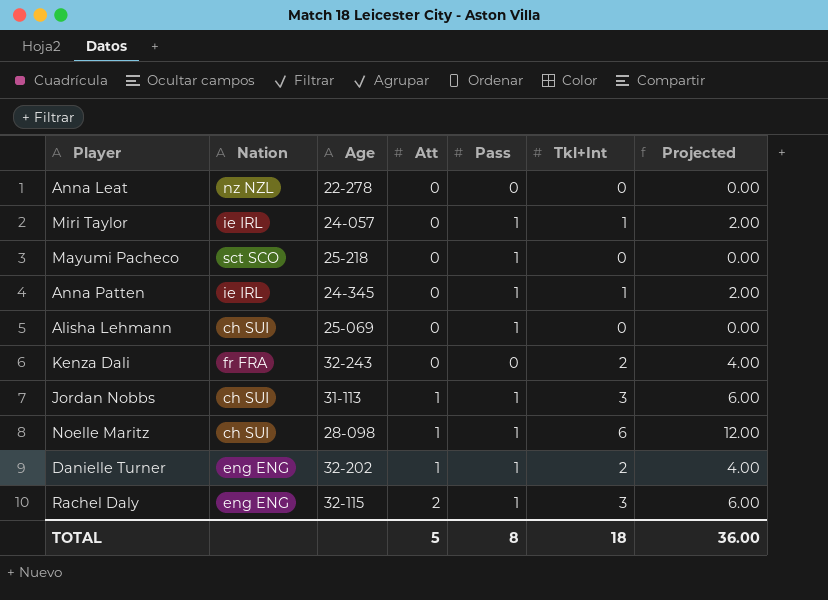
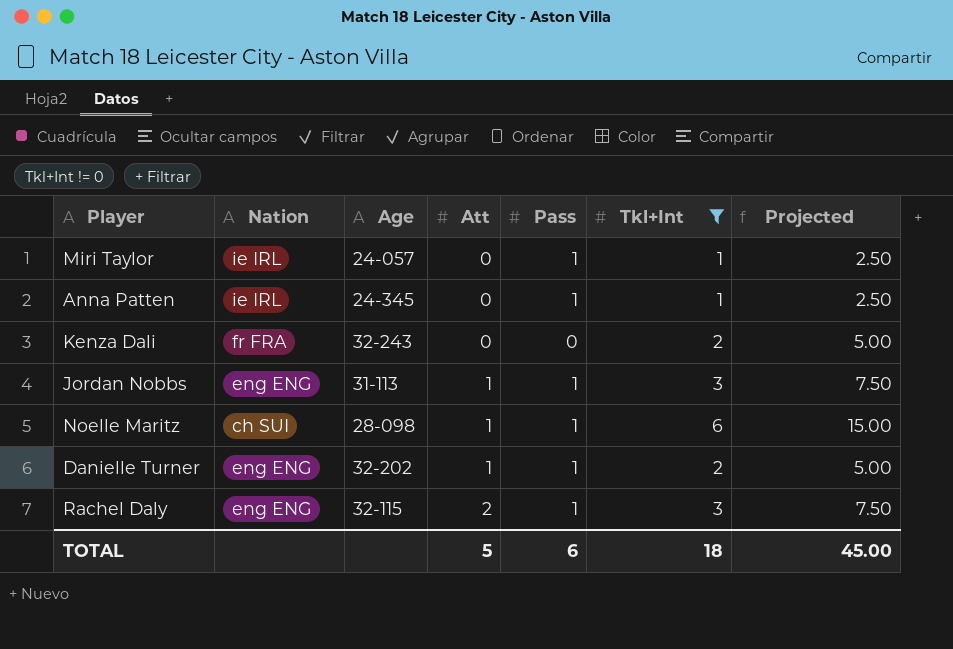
filter: none -> Tkl+Int != 0
column Projected | formula: [Tkl+Int] * 2 -> [Tkl+Int] * 2.5
Jordan Nobbs | Nation: ch SUI -> eng ENG
TOTAL | Pass: 8 -> 6
TOTAL | Projected: 36.00 -> 45.00

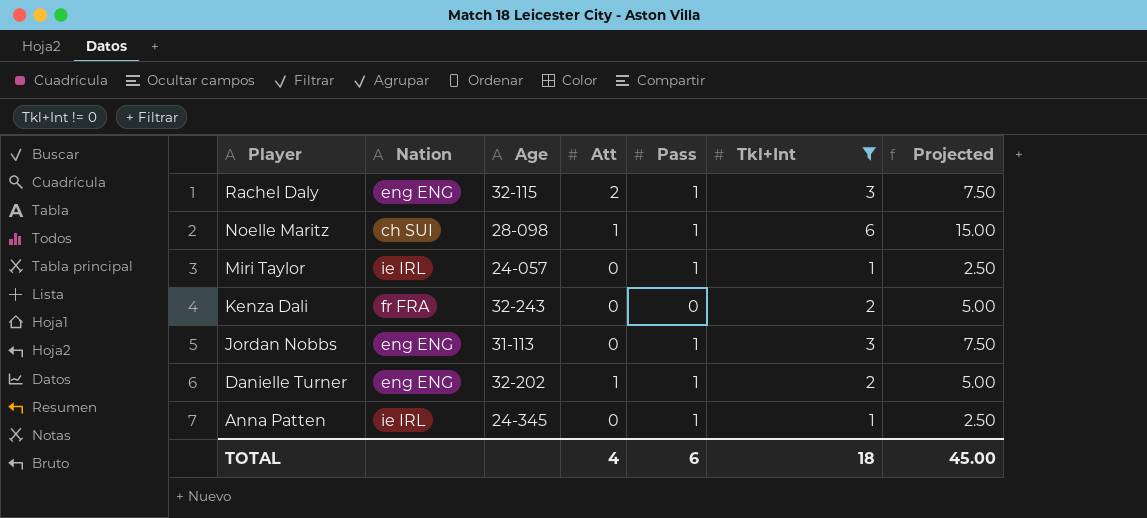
row order: Att ascending -> Player descending
Jordan Nobbs | Att: 1 -> 0
TOTAL | Att: 5 -> 4

